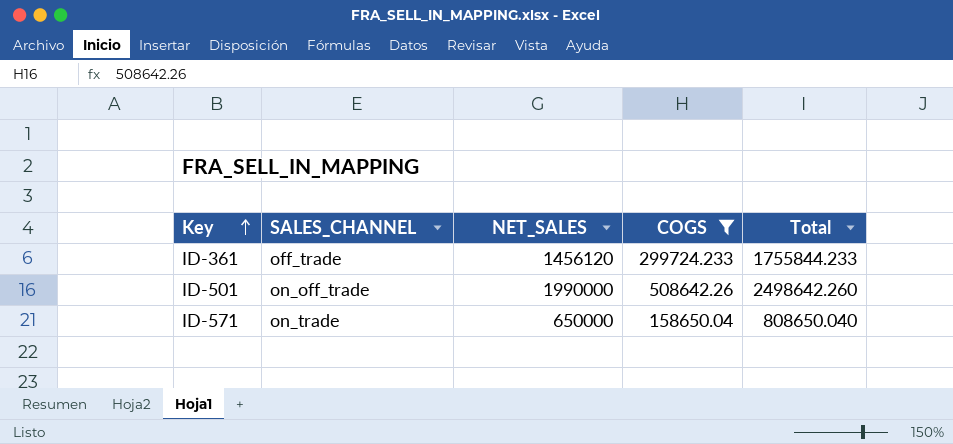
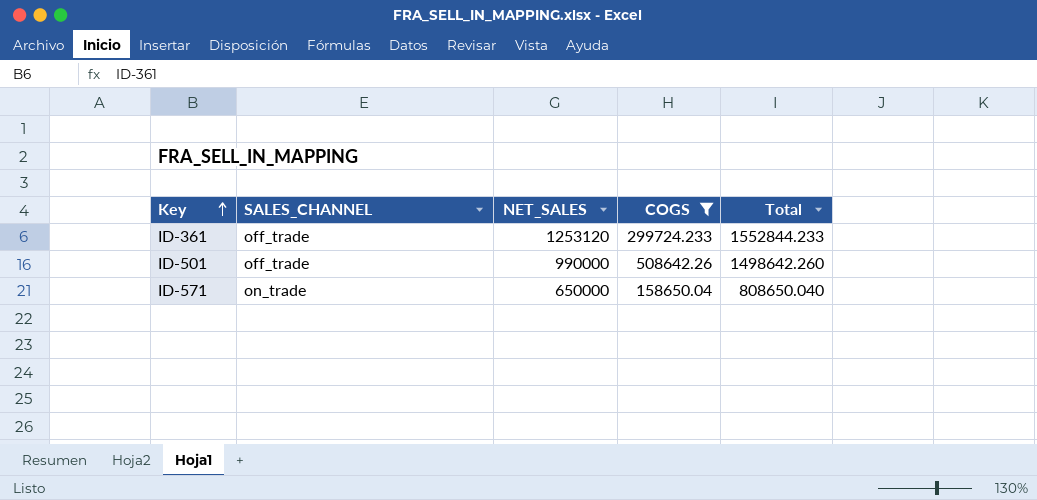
ID-361 | NET_SALES: 1456120 -> 1253120
ID-361 | Total: 1755844.233 -> 1552844.233
ID-501 | SALES_CHANNEL: on_off_trade -> off_trade
ID-501 | NET_SALES: 1990000 -> 990000
ID-501 | Total: 2498642.260 -> 1498642.260

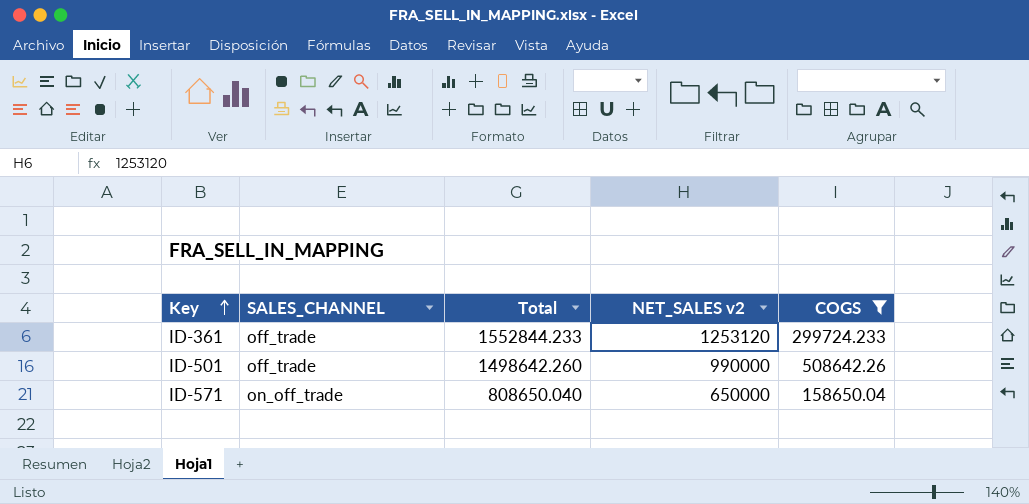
column Total | position: 5 -> 3
column name: NET_SALES -> NET_SALES v2
ID-571 | SALES_CHANNEL: on_trade -> on_off_trade

